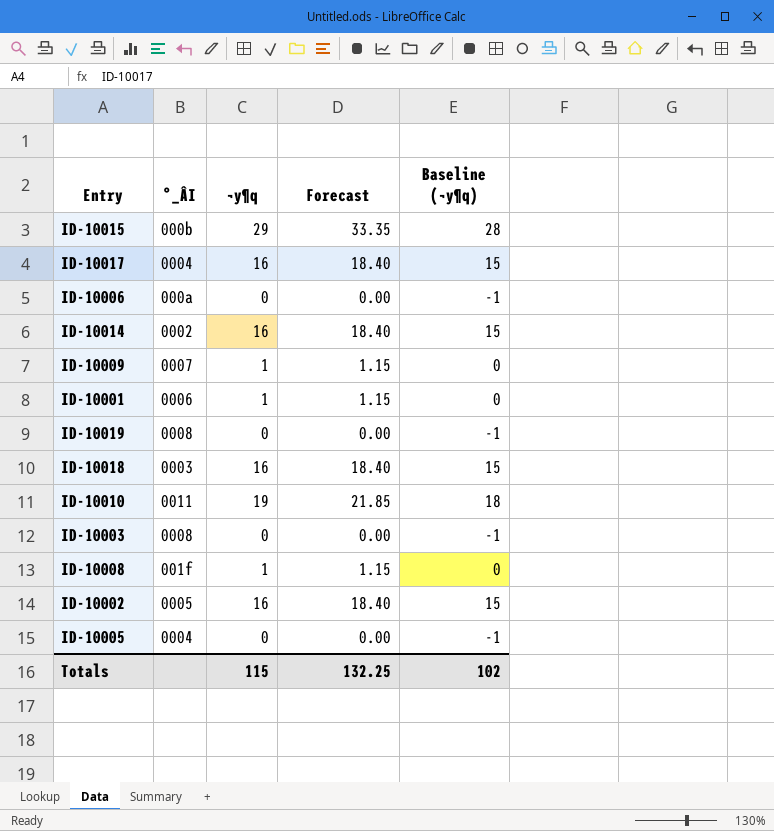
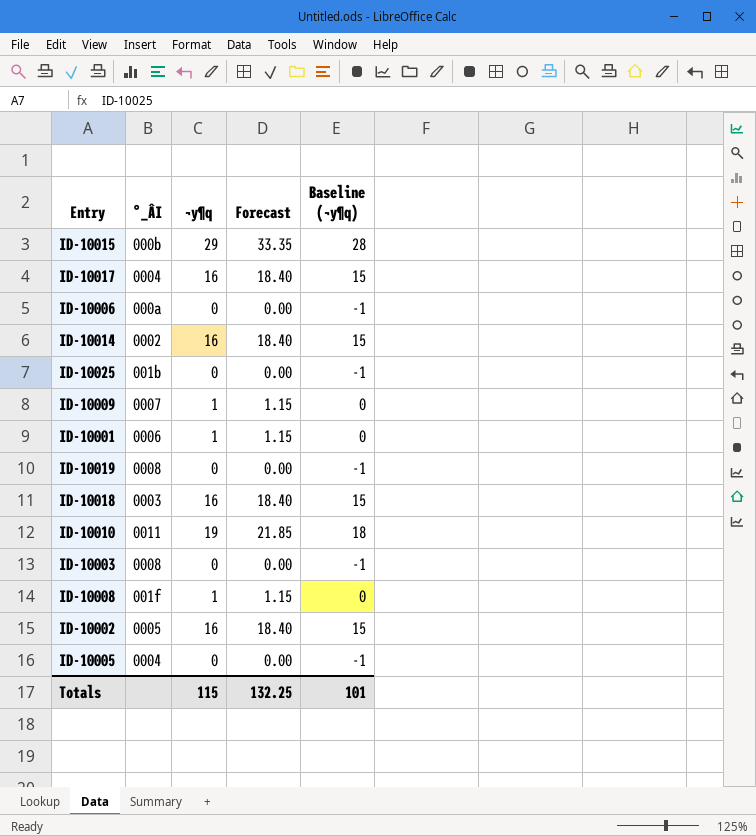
row ID-10025: none -> 001b | 0 | 0.00 | -1
Totals | Baseline (¬y¶q): 102 -> 101

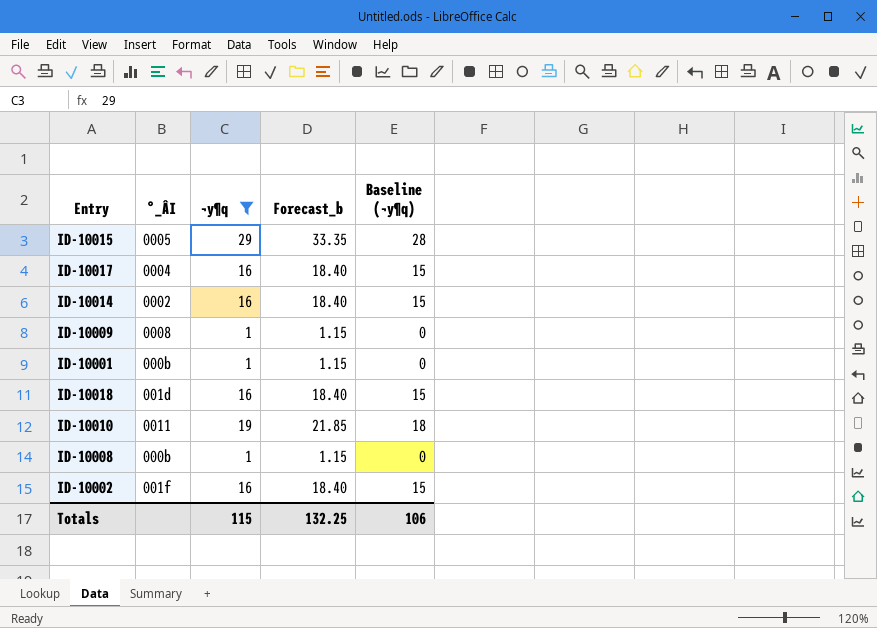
filter: none -> ¬y¶q != 0
column name: Forecast -> Forecast_b
ID-10015 | °_ÂI: 000b -> 0005
ID-10009 | °_ÂI: 0007 -> 0008
ID-10001 | °_ÂI: 0006 -> 000b
ID-10018 | °_ÂI: 0003 -> 001d
ID-10008 | °_ÂI: 001f -> 000b
ID-10002 | °_ÂI: 0005 -> 001f
Totals | Baseline (¬y¶q): 101 -> 106

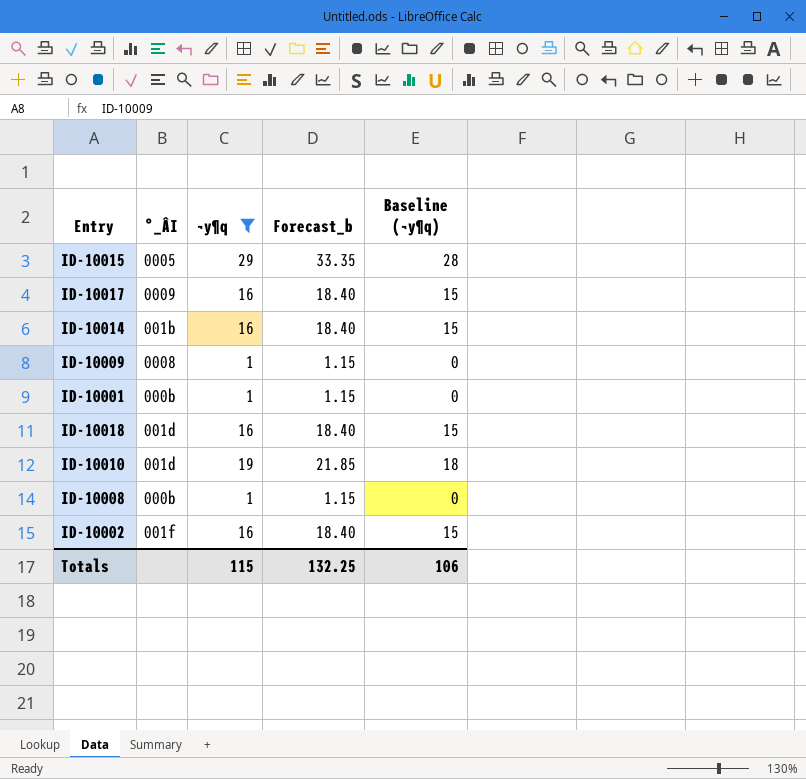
ID-10017 | °_ÂI: 0004 -> 0009
ID-10014 | °_ÂI: 0002 -> 001b
ID-10010 | °_ÂI: 0011 -> 001d

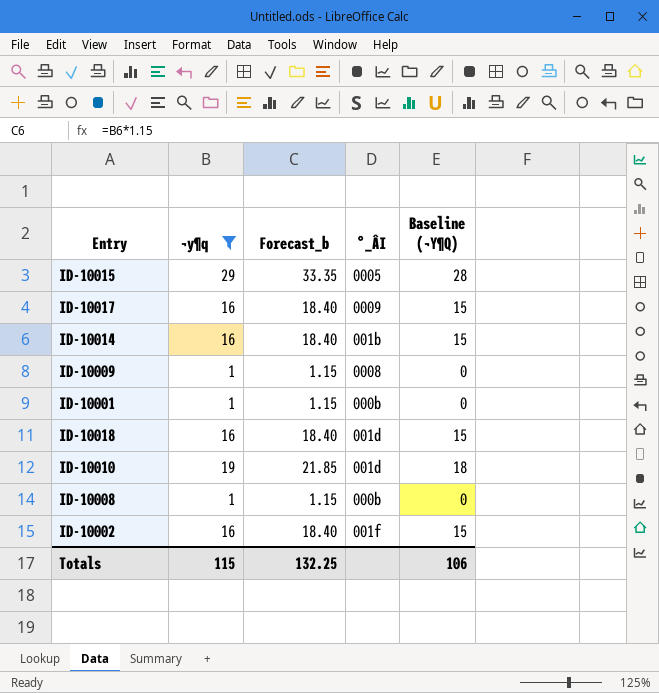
column °_ÂI | position: 2 -> 4
column name: Baseline (¬y¶q) -> Baseline (¬Y¶Q)

